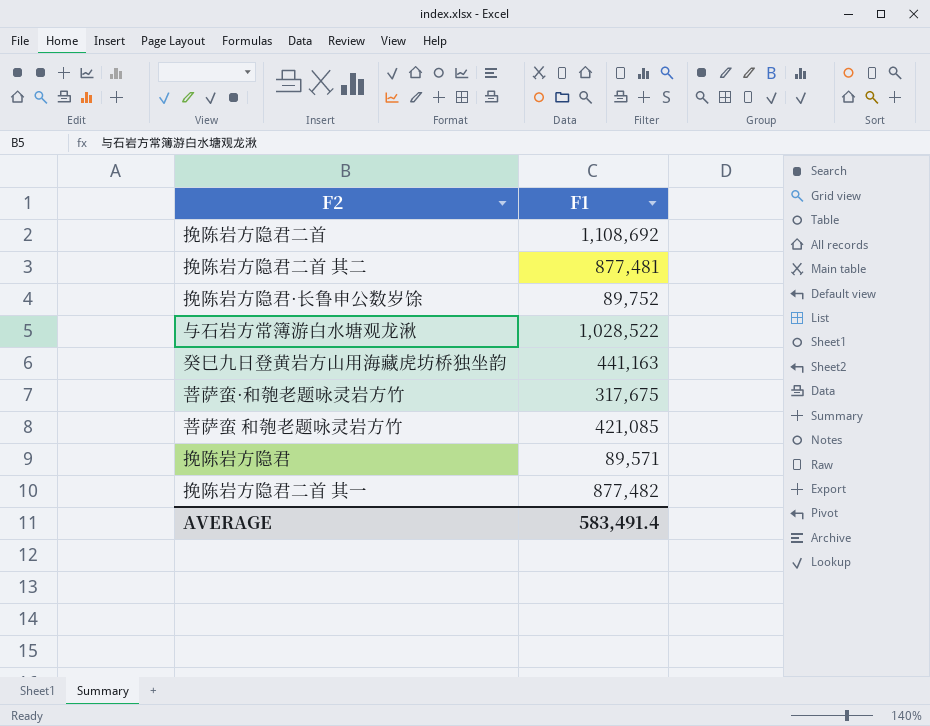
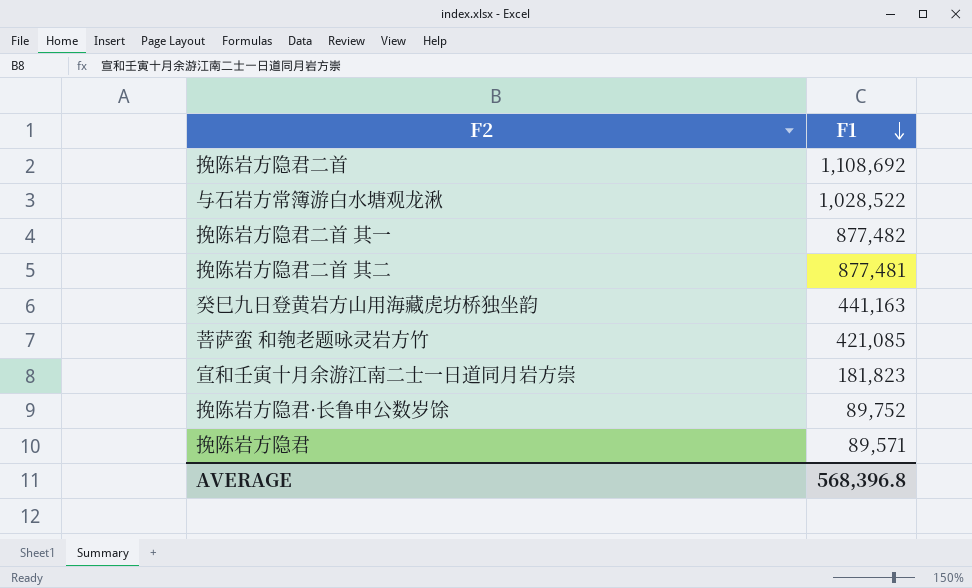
row order: none -> F1 descending
row 菩萨蛮·和匏老题咏灵岩方竹: 317,675 -> none
row 宣和壬寅十月余游江南二士一日道同月岩方崇: none -> 181,823
AVERAGE | F1: 583,491.4 -> 568,396.8

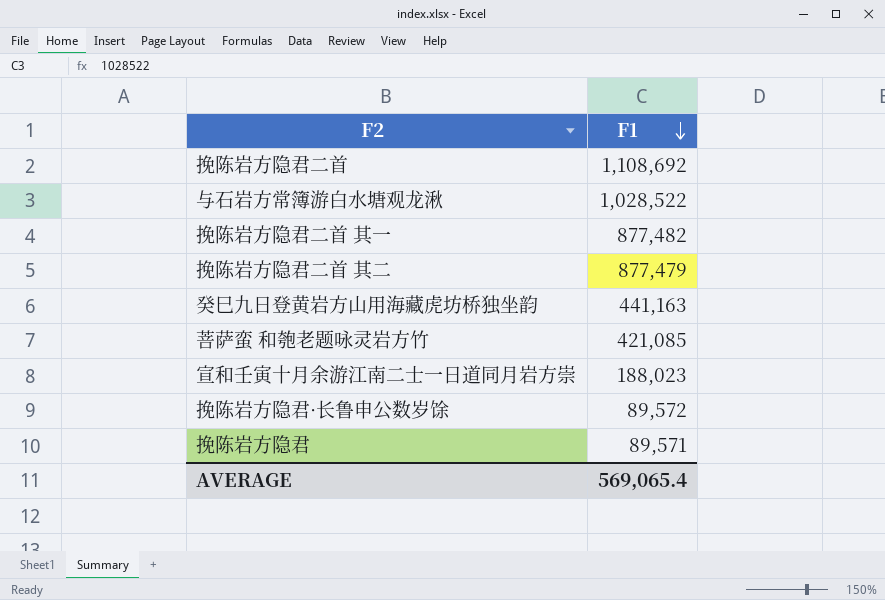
挽陈岩方隐君二首 其二 | F1: 877,481 -> 877,479
宣和壬寅十月余游江南二士一日道同月岩方崇 | F1: 181,823 -> 188,023
挽陈岩方隐君·长鲁申公数岁馀 | F1: 89,752 -> 89,572
AVERAGE | F1: 568,396.8 -> 569,065.4

